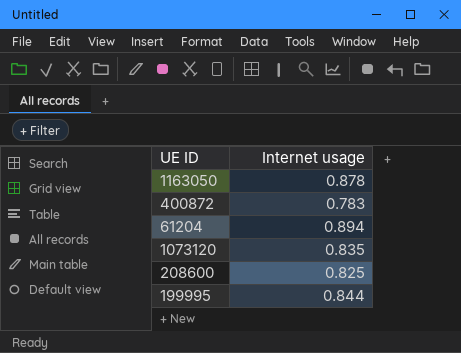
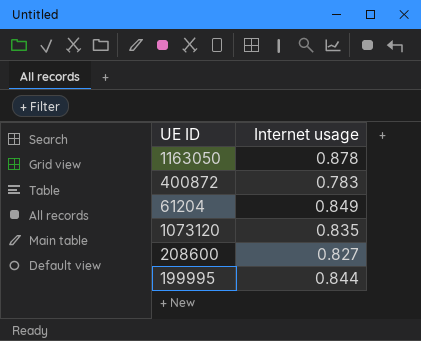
61204 | Internet usage: 0.894 -> 0.849
208600 | Internet usage: 0.825 -> 0.827

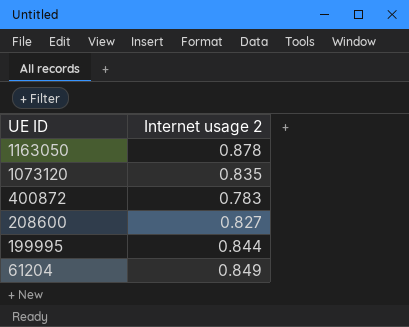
row order: none -> UE ID descending
column name: Internet usage -> Internet usage 2

